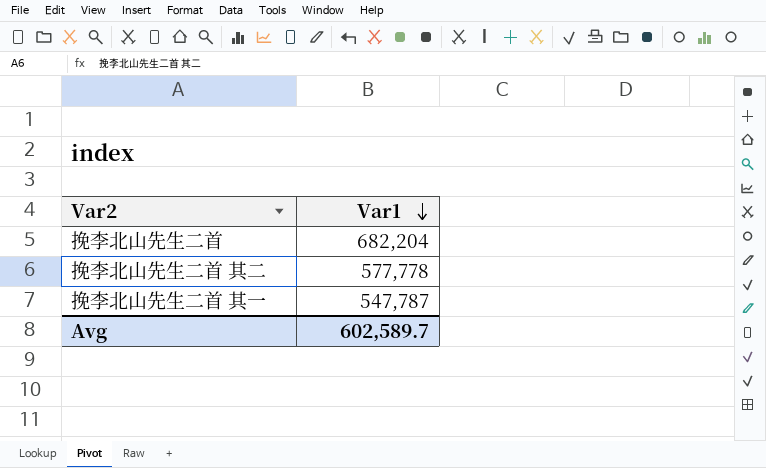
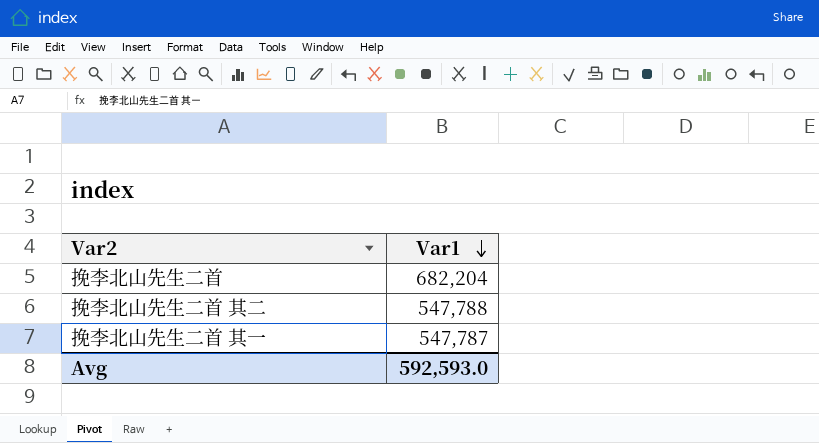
挽李北山先生二首 其二 | Var1: 577,778 -> 547,788
Avg | Var1: 602,589.7 -> 592,593.0

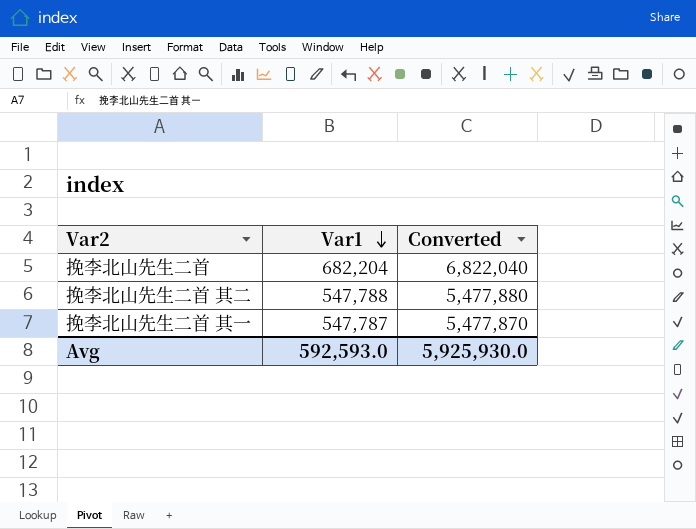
column Converted | formula: none -> [Var1] * 10

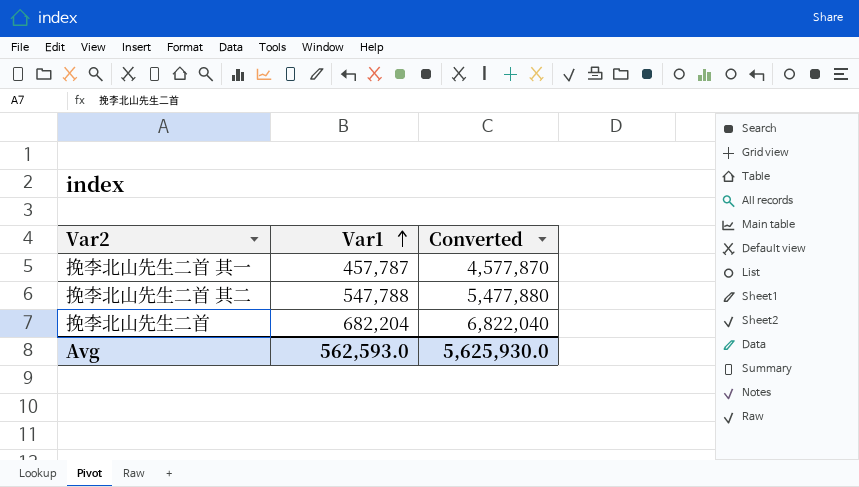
row order: Var1 descending -> Var1 ascending
挽李北山先生二首 其一 | Var1: 547,787 -> 457,787
挽李北山先生二首 其一 | Converted: 5,477,870 -> 4,577,870
Avg | Var1: 592,593.0 -> 562,593.0
Avg | Converted: 5,925,930.0 -> 5,625,930.0

